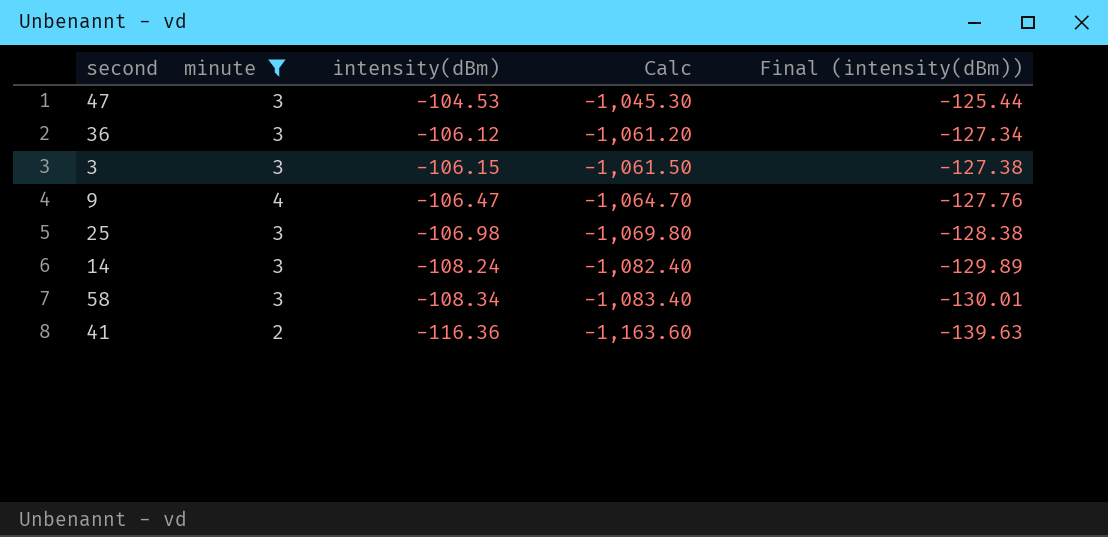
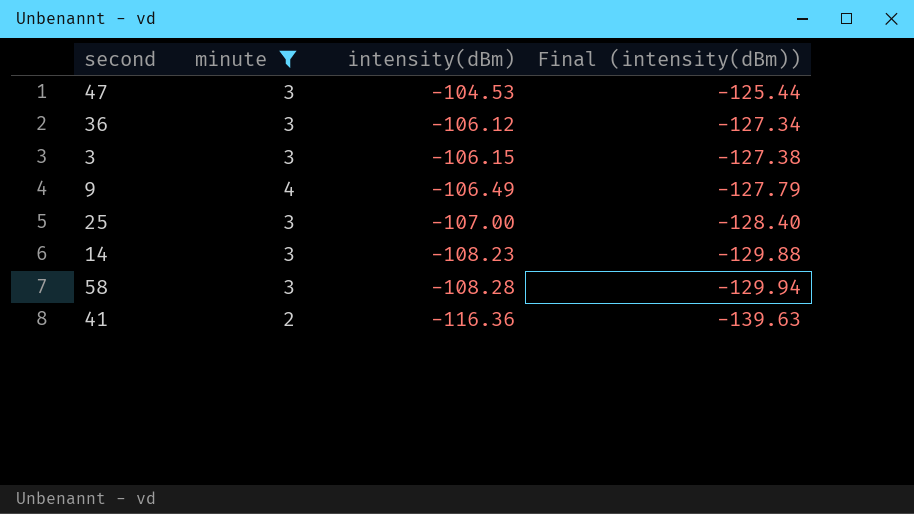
column Calc | formula: [intensity(dBm)] * 10 -> none
9 | intensity(dBm): -106.47 -> -106.49
9 | Final (intensity(dBm)): -127.76 -> -127.79
25 | intensity(dBm): -106.98 -> -107.00
25 | Final (intensity(dBm)): -128.38 -> -128.40
14 | intensity(dBm): -108.24 -> -108.23
14 | Final (intensity(dBm)): -129.89 -> -129.88
58 | intensity(dBm): -108.34 -> -108.28
58 | Final (intensity(dBm)): -130.01 -> -129.94

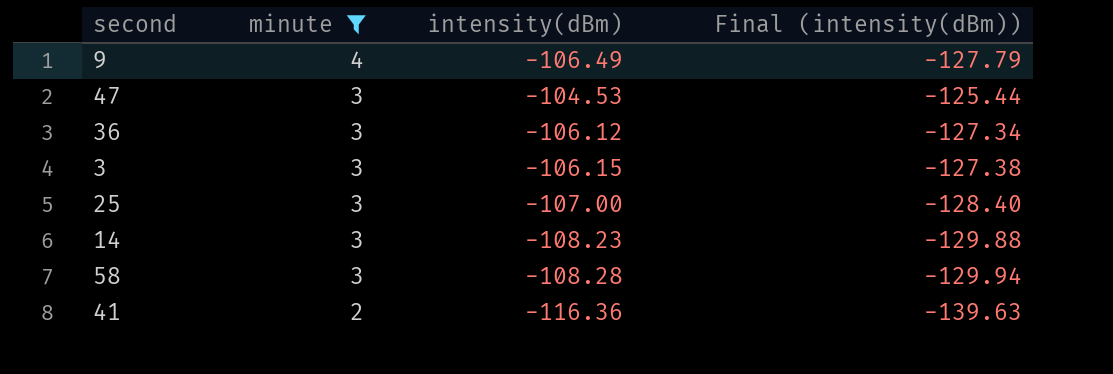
row order: intensity(dBm) descending -> minute descending

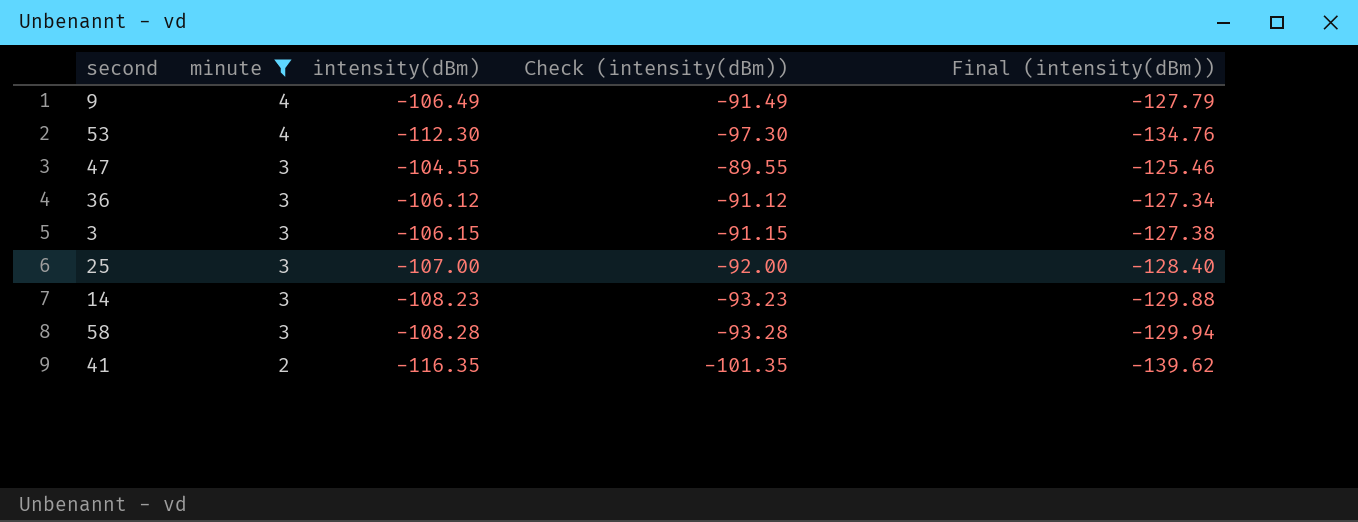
column Check (intensity(dBm)) | formula: none -> [intensity(dBm)] + 15
row 53: none -> 4 | -112.30 | -97.30 | -134.76
47 | intensity(dBm): -104.53 -> -104.55
47 | Final (intensity(dBm)): -125.44 -> -125.46
41 | intensity(dBm): -116.36 -> -116.35
41 | Final (intensity(dBm)): -139.63 -> -139.62

